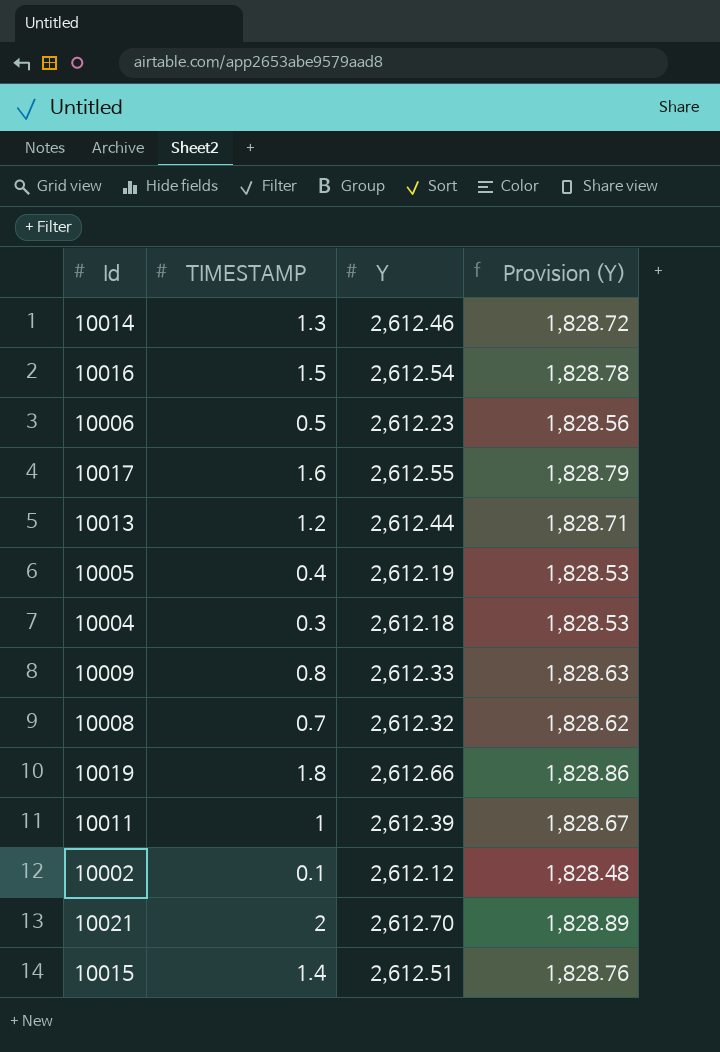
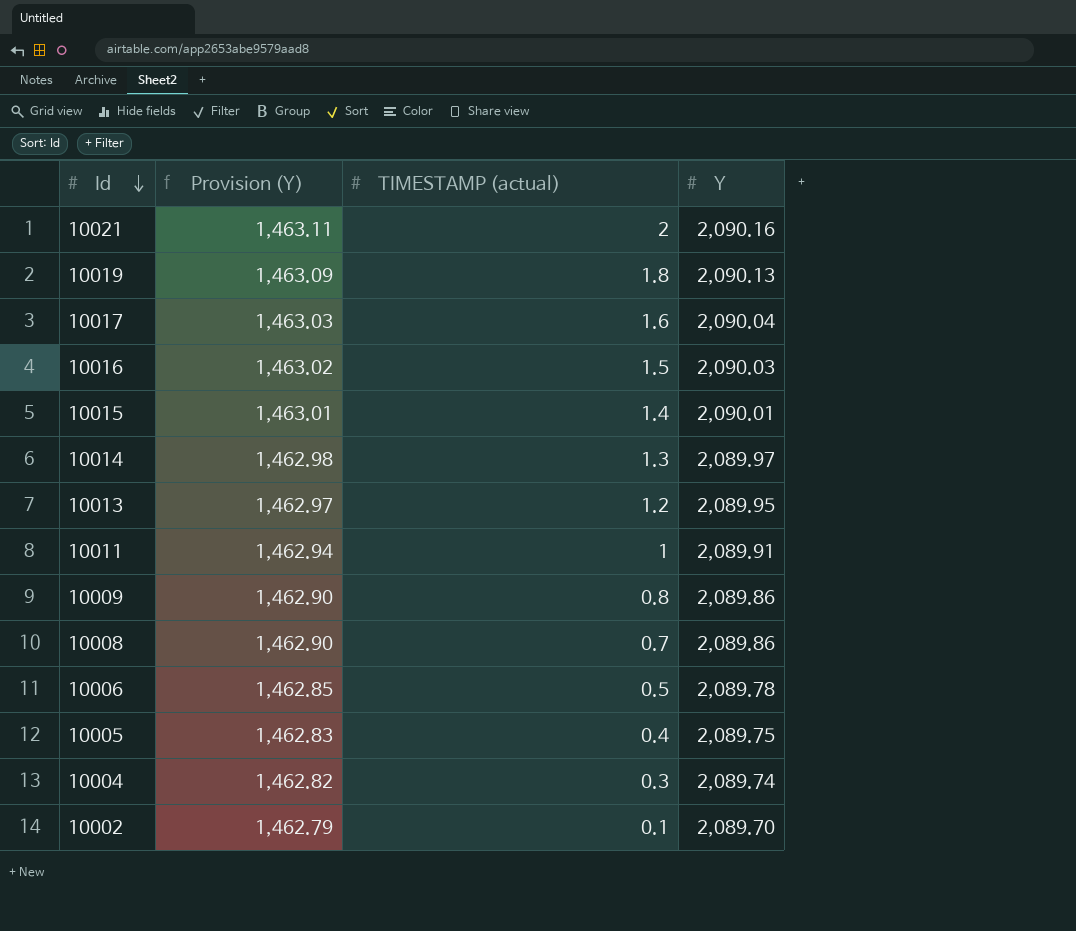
row order: none -> Id descending
column Provision (Y) | position: 4 -> 2
column name: TIMESTAMP -> TIMESTAMP (actual)
10021 | Provision (Y): 1,828.89 -> 1,463.11
10021 | Y: 2,612.70 -> 2,090.16
10019 | Provision (Y): 1,828.86 -> 1,463.09
10019 | Y: 2,612.66 -> 2,090.13
10017 | Provision (Y): 1,828.79 -> 1,463.03
10017 | Y: 2,612.55 -> 2,090.04
10016 | Provision (Y): 1,828.78 -> 1,463.02
10016 | Y: 2,612.54 -> 2,090.03
10015 | Provision (Y): 1,828.76 -> 1,463.01
10015 | Y: 2,612.51 -> 2,090.01
10014 | Provision (Y): 1,828.72 -> 1,462.98
10014 | Y: 2,612.46 -> 2,089.97
10013 | Provision (Y): 1,828.71 -> 1,462.97
10013 | Y: 2,612.44 -> 2,089.95
10011 | Provision (Y): 1,828.67 -> 1,462.94
10011 | Y: 2,612.39 -> 2,089.91
10009 | Provision (Y): 1,828.63 -> 1,462.90
10009 | Y: 2,612.33 -> 2,089.86
10008 | Provision (Y): 1,828.62 -> 1,462.90
10008 | Y: 2,612.32 -> 2,089.86
10006 | Provision (Y): 1,828.56 -> 1,462.85
10006 | Y: 2,612.23 -> 2,089.78
10005 | Provision (Y): 1,828.53 -> 1,462.83
10005 | Y: 2,612.19 -> 2,089.75
10004 | Provision (Y): 1,828.53 -> 1,462.82
10004 | Y: 2,612.18 -> 2,089.74
10002 | Provision (Y): 1,828.48 -> 1,462.79
10002 | Y: 2,612.12 -> 2,089.70

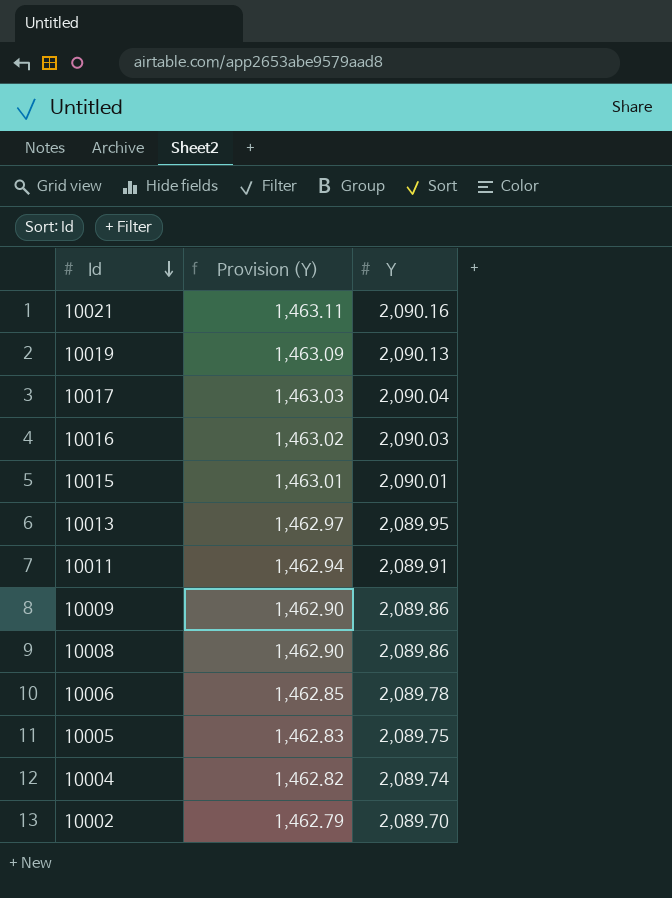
column TIMESTAMP (actual) | position: 3 -> none
row 10014: 1,462.98 | 1.3 | 2,089.97 -> none

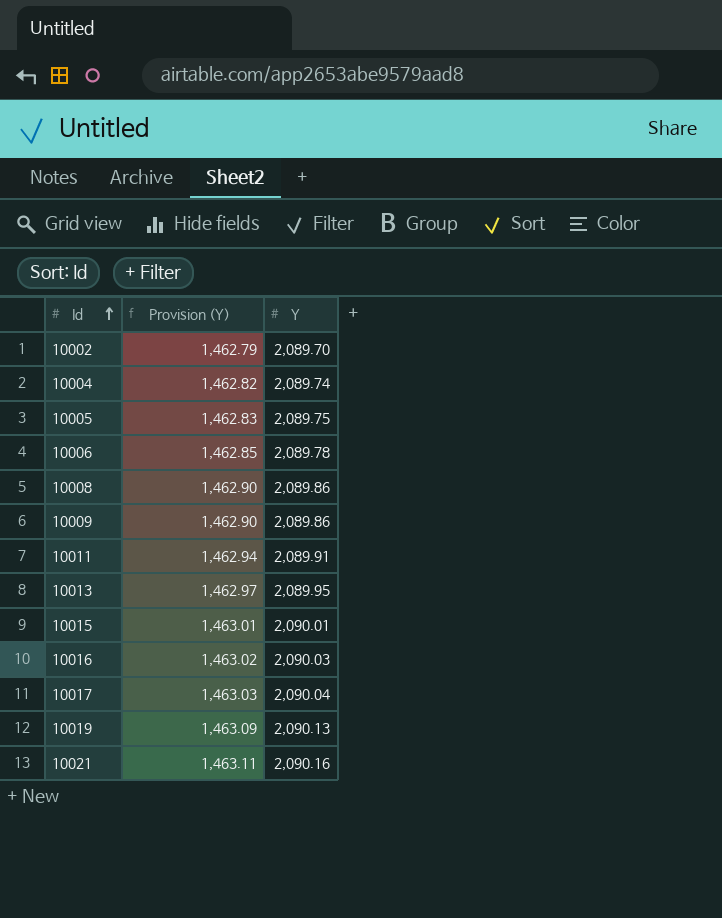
row order: Id descending -> Id ascending

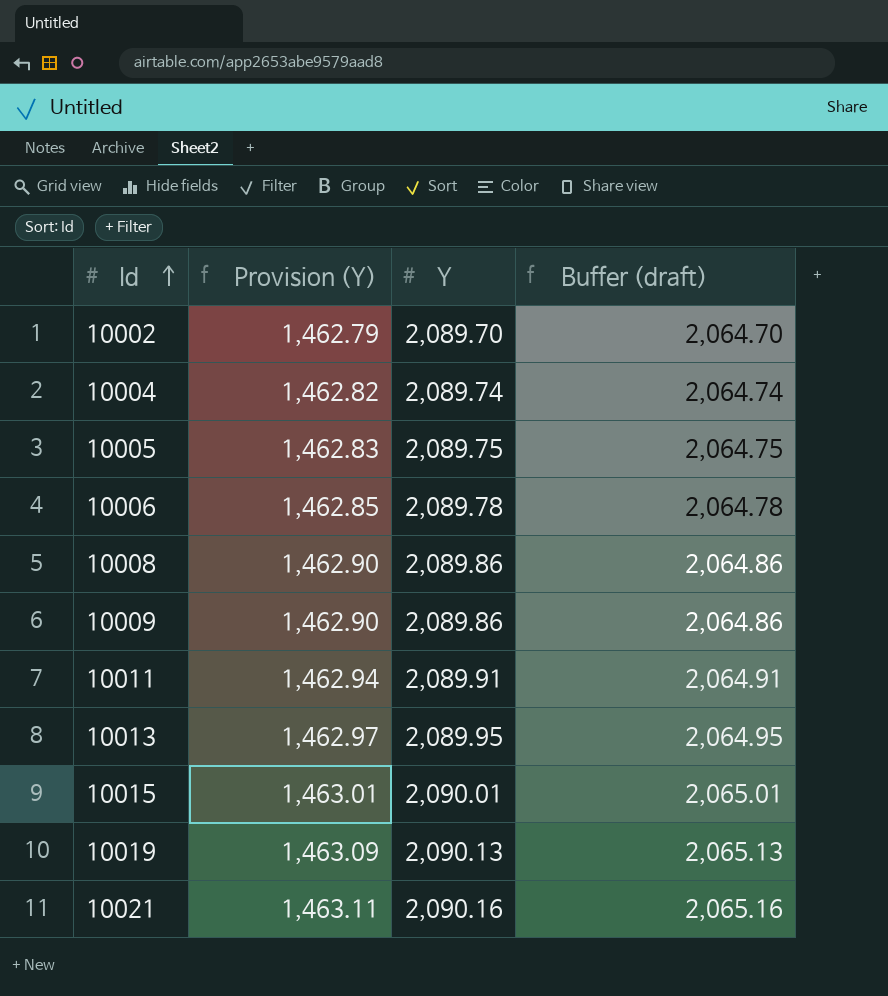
column Buffer (draft) | formula: none -> [Y] - 25
row 10016: 1,463.02 | 2,090.03 -> none
row 10017: 1,463.03 | 2,090.04 -> none

